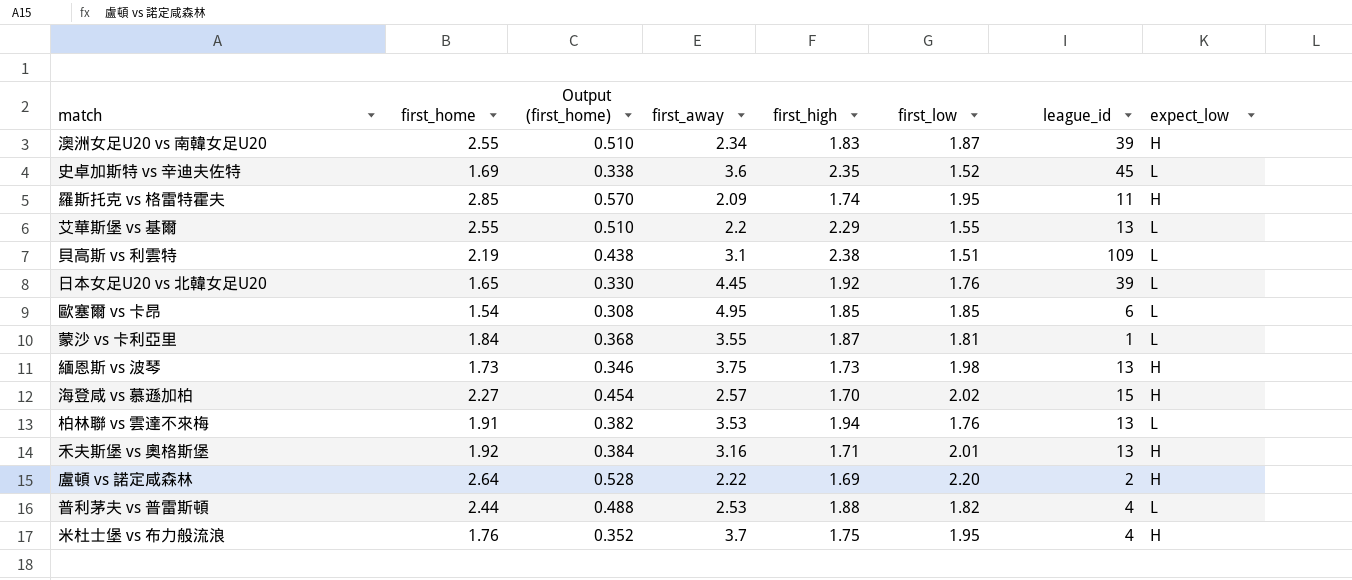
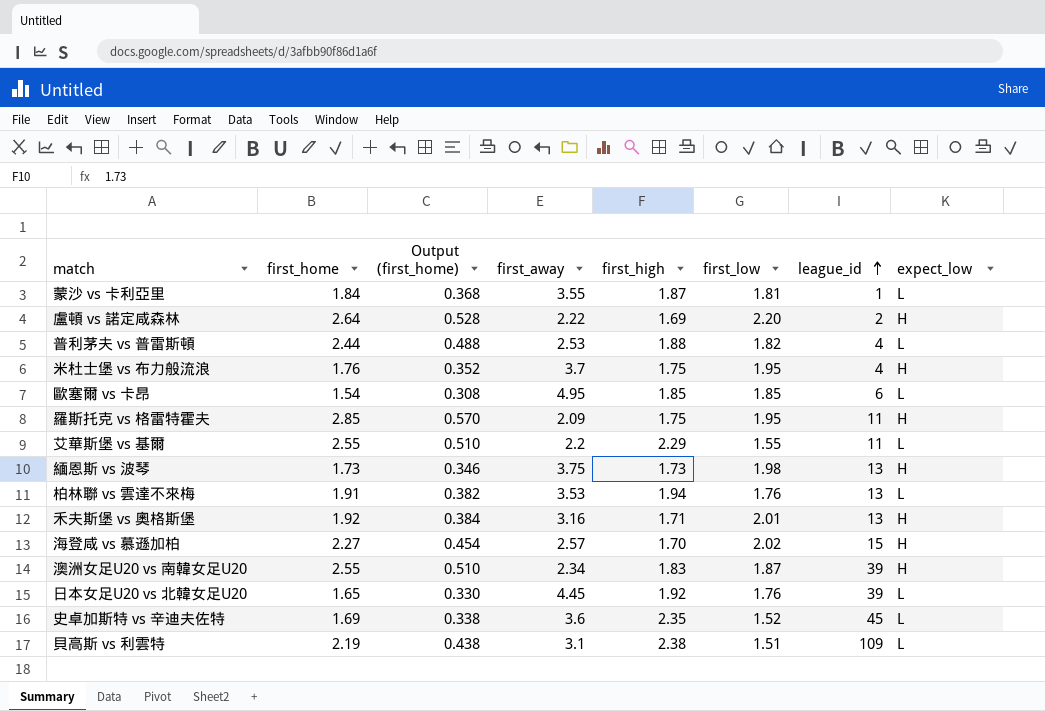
row order: none -> league_id ascending
羅斯托克 vs 格雷特霍夫 | first_high: 1.74 -> 1.75
艾華斯堡 vs 基爾 | league_id: 13 -> 11

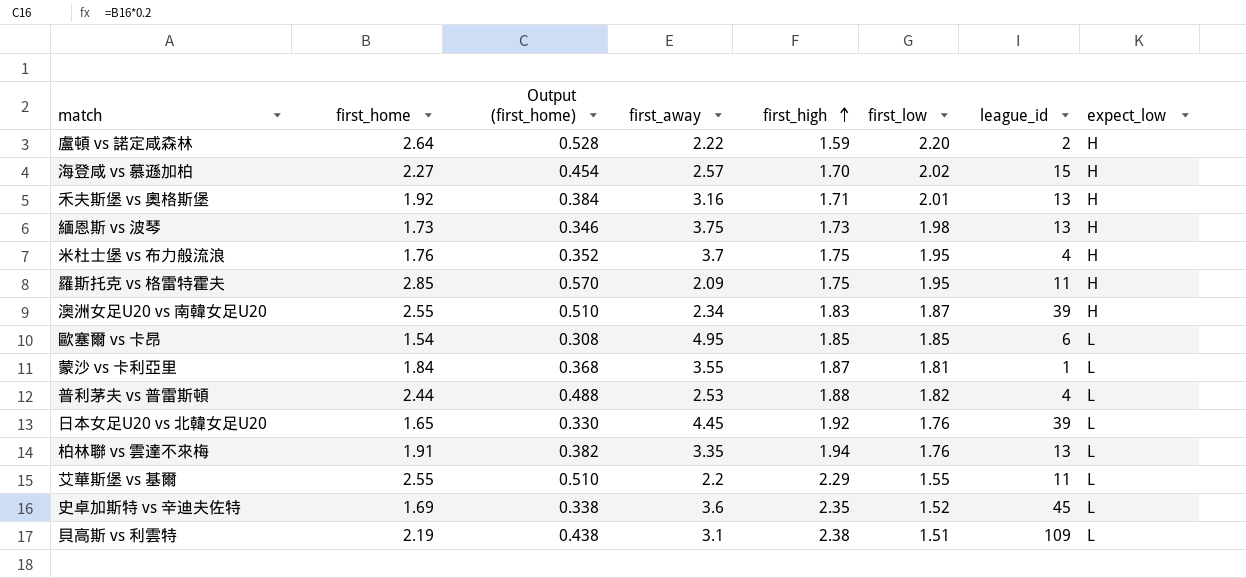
row order: league_id ascending -> first_high ascending
盧頓 vs 諾定咸森林 | first_high: 1.69 -> 1.59
柏林聯 vs 雲達不來梅 | first_away: 3.53 -> 3.35

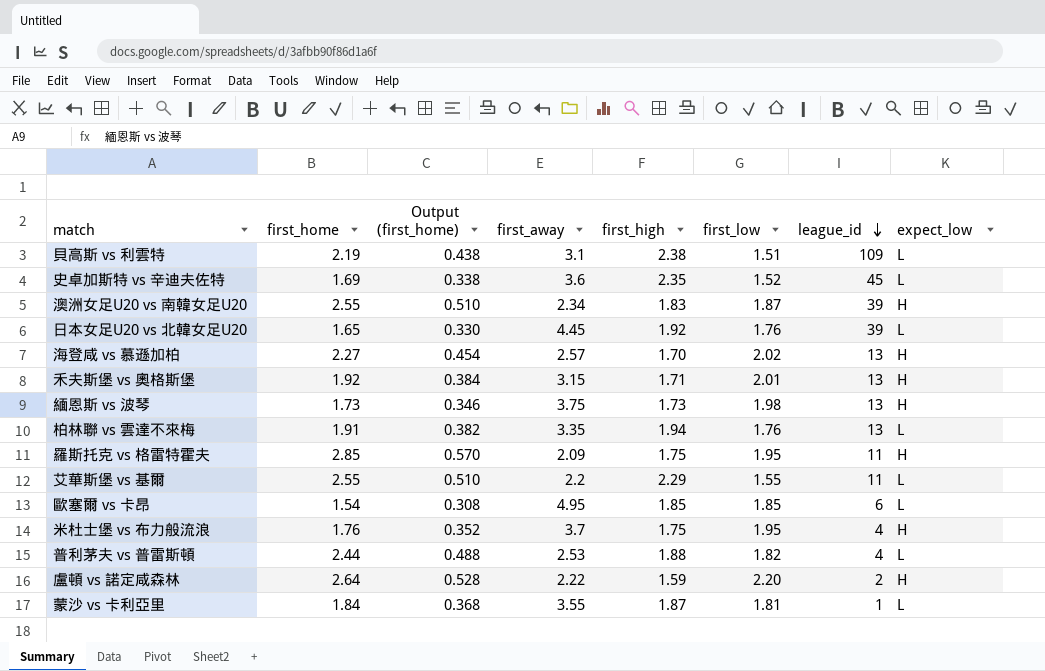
row order: first_high ascending -> league_id descending
海登咸 vs 慕遜加柏 | league_id: 15 -> 13
禾夫斯堡 vs 奧格斯堡 | first_away: 3.16 -> 3.15

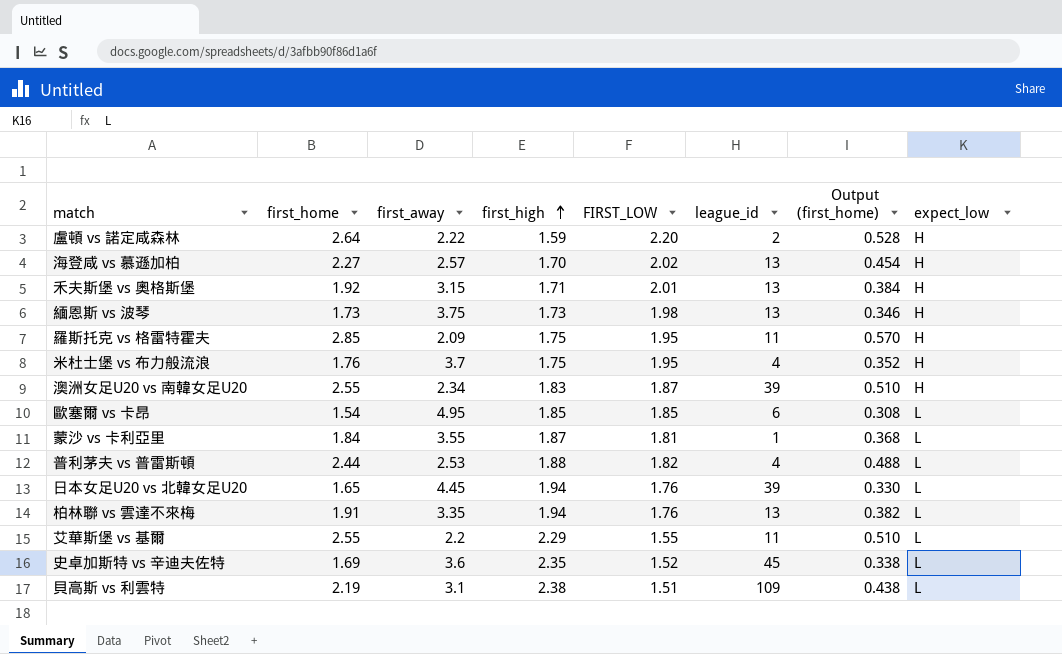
row order: league_id descending -> first_high ascending
column name: first_low -> FIRST_LOW
column Output (first_home) | position: 3 -> 7
日本女足U20 vs 北韓女足U20 | first_high: 1.92 -> 1.94

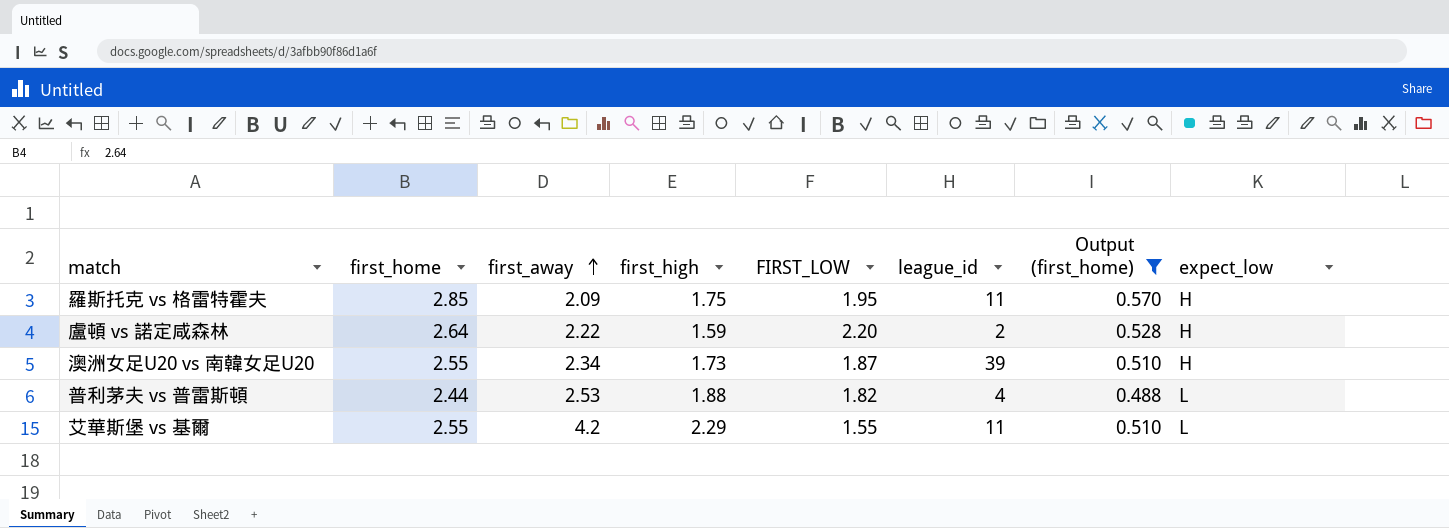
filter: none -> Output (first_home) >= 0.488
row order: first_high ascending -> first_away ascending
澳洲女足U20 vs 南韓女足U20 | first_high: 1.83 -> 1.73
艾華斯堡 vs 基爾 | first_away: 2.2 -> 4.2

